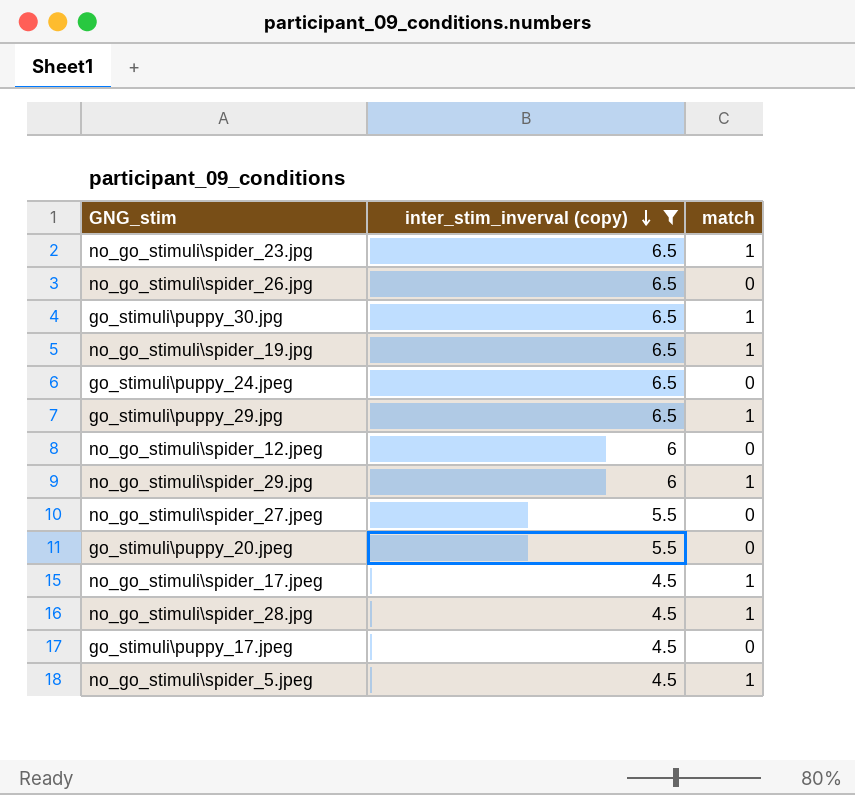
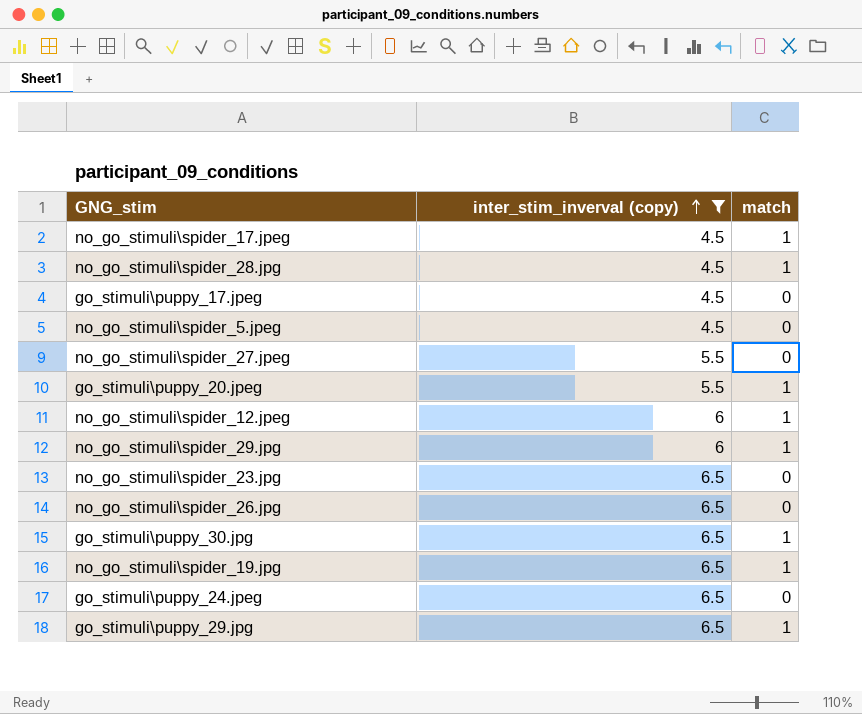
row order: inter_stim_inverval (copy) descending -> inter_stim_inverval (copy) ascending
no_go_stimuli\spider_5.jpeg | match: 1 -> 0
go_stimuli\puppy_20.jpeg | match: 0 -> 1
no_go_stimuli\spider_12.jpeg | match: 0 -> 1
no_go_stimuli\spider_23.jpg | match: 1 -> 0

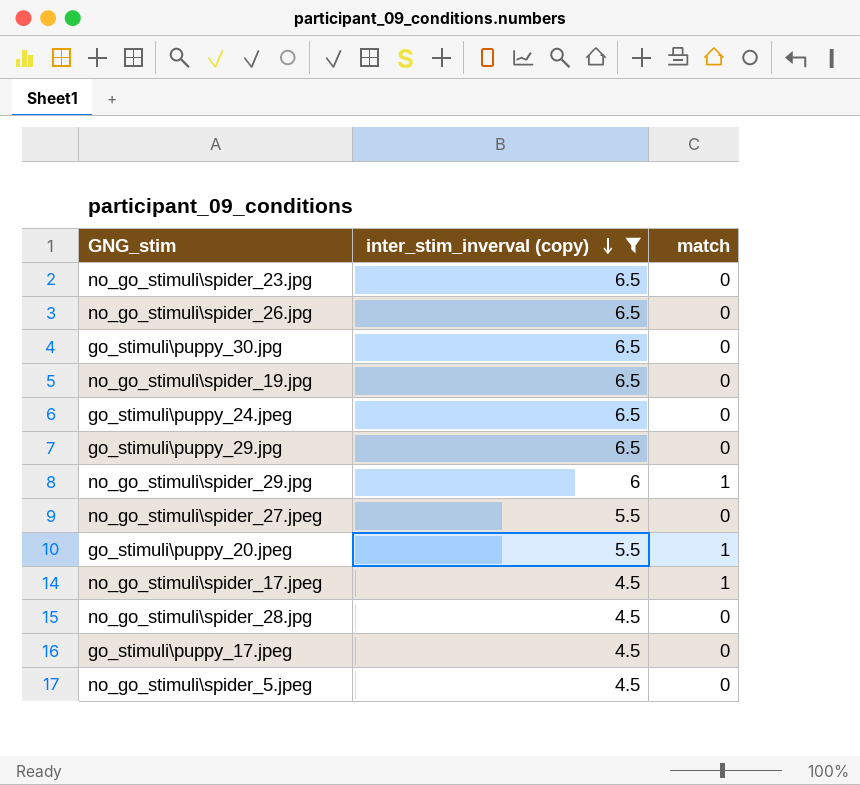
row order: inter_stim_inverval (copy) ascending -> inter_stim_inverval (copy) descending
row no_go_stimuli\spider_12.jpeg: 6 | 1 -> none
go_stimuli\puppy_30.jpg | match: 1 -> 0
no_go_stimuli\spider_19.jpg | match: 1 -> 0
go_stimuli\puppy_29.jpg | match: 1 -> 0
no_go_stimuli\spider_28.jpg | match: 1 -> 0

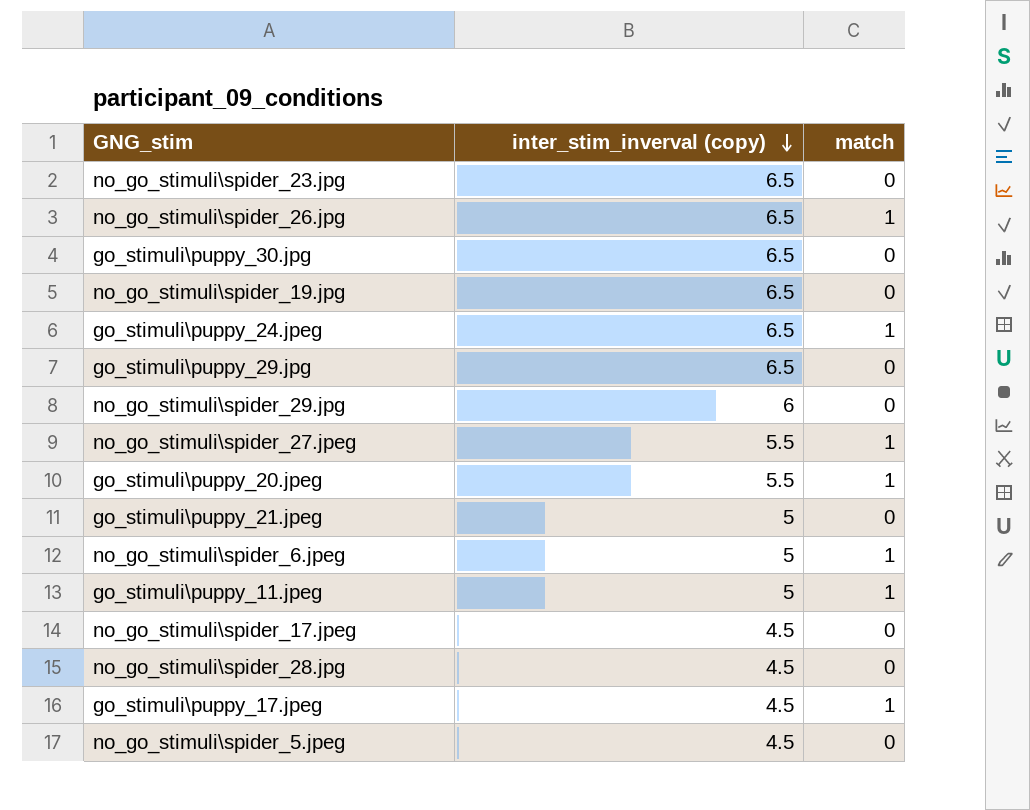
filter: inter_stim_inverval (copy) != 5 -> none
no_go_stimuli\spider_26.jpg | match: 0 -> 1
go_stimuli\puppy_24.jpeg | match: 0 -> 1
no_go_stimuli\spider_29.jpg | match: 1 -> 0
no_go_stimuli\spider_27.jpeg | match: 0 -> 1
no_go_stimuli\spider_17.jpeg | match: 1 -> 0
go_stimuli\puppy_17.jpeg | match: 0 -> 1

